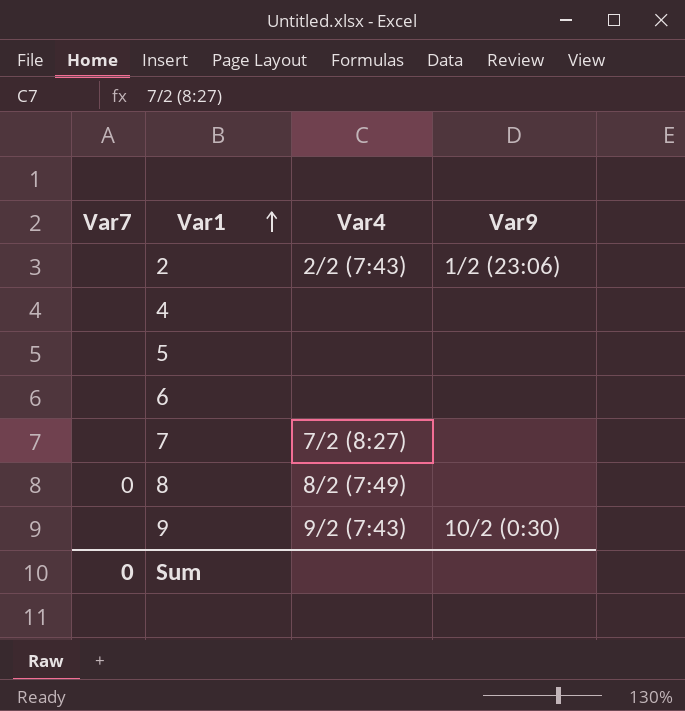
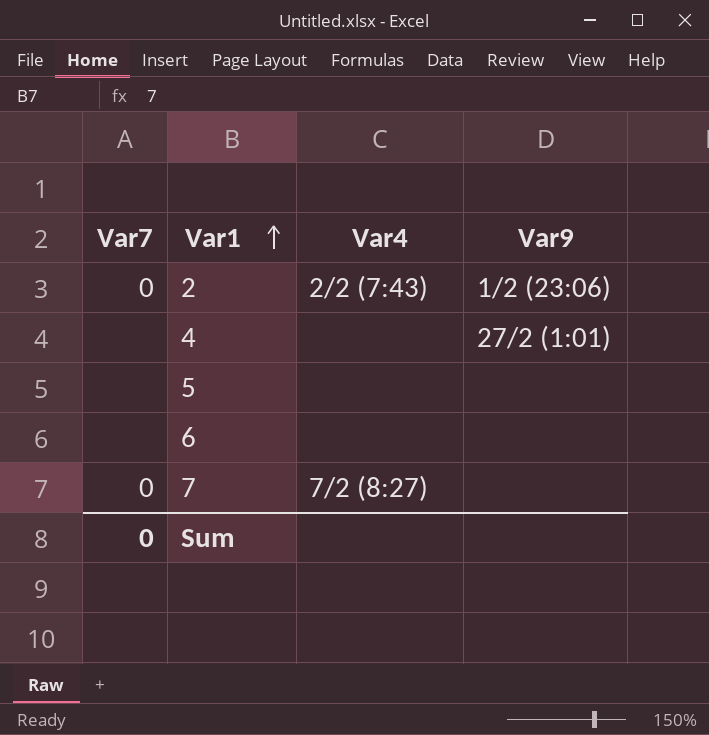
row 8: 0 | 8/2 (7:49) | none -> none
row 9: none | 9/2 (7:43) | 10/2 (0:30) -> none
2 | Var7: none -> 0
4 | Var9: none -> 27/2 (1:01)
7 | Var7: none -> 0

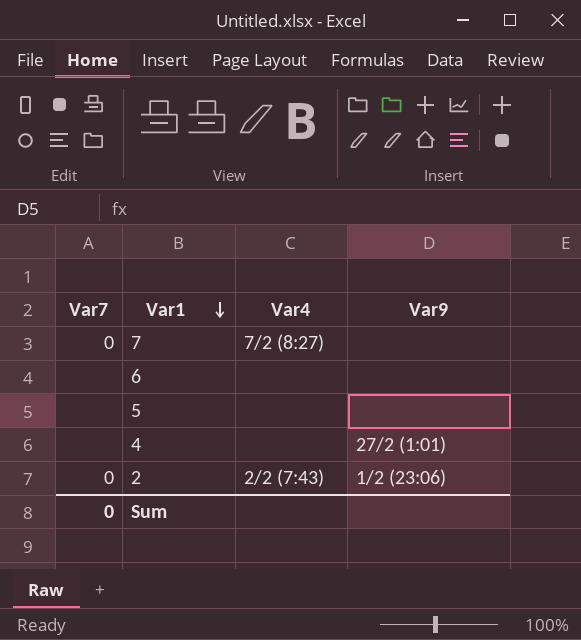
row order: Var1 ascending -> Var1 descending

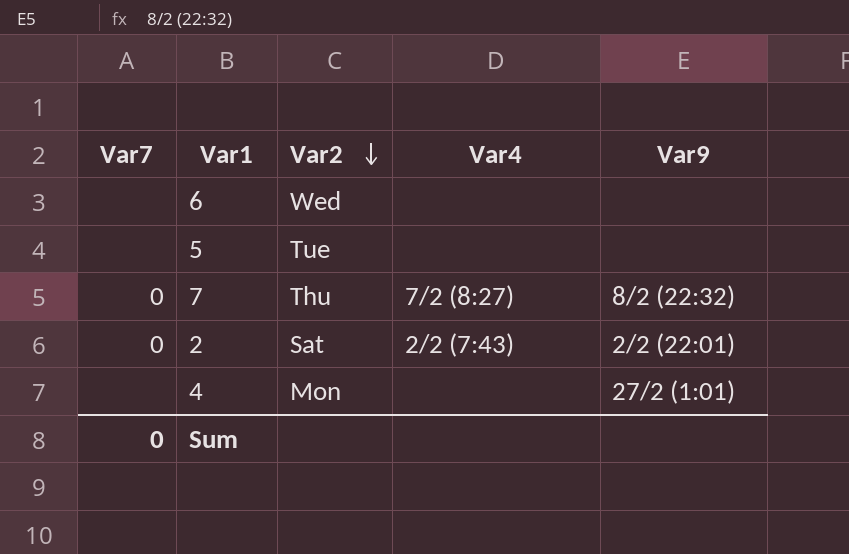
row order: Var1 descending -> Var2 descending
column Var2 | position: none -> 3
7 | Var9: none -> 8/2 (22:32)
2 | Var9: 1/2 (23:06) -> 2/2 (22:01)

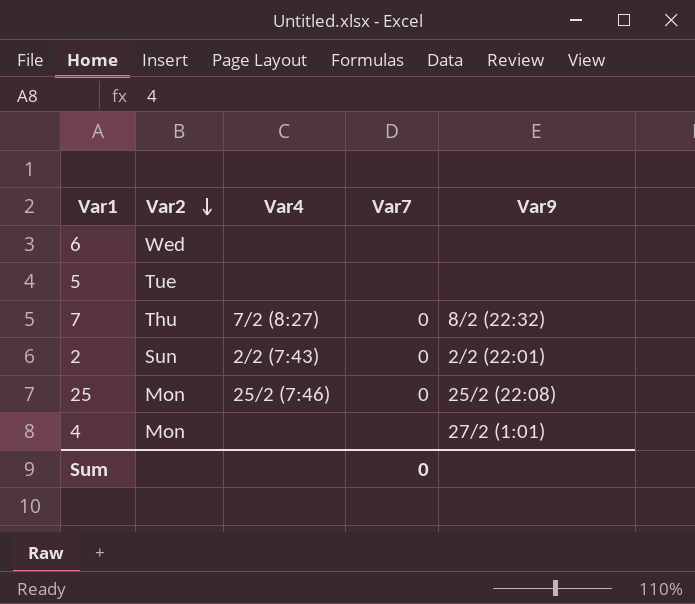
column Var7 | position: 1 -> 4
2 | Var2: Sat -> Sun
row 25: none -> Mon | 25/2 (7:46) | 0 | 25/2 (22:08)

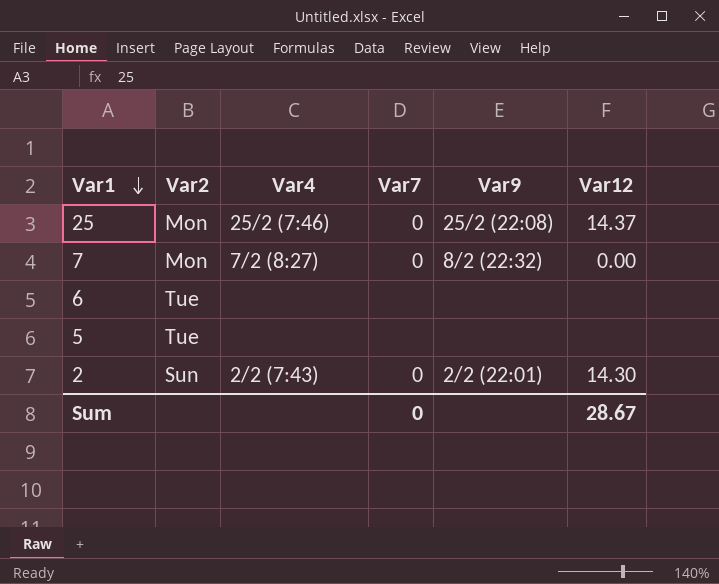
row order: Var2 descending -> Var1 descending
column Var12 | position: none -> 6
row 4: Mon | none | none | 27/2 (1:01) -> none
7 | Var2: Thu -> Mon
6 | Var2: Wed -> Tue

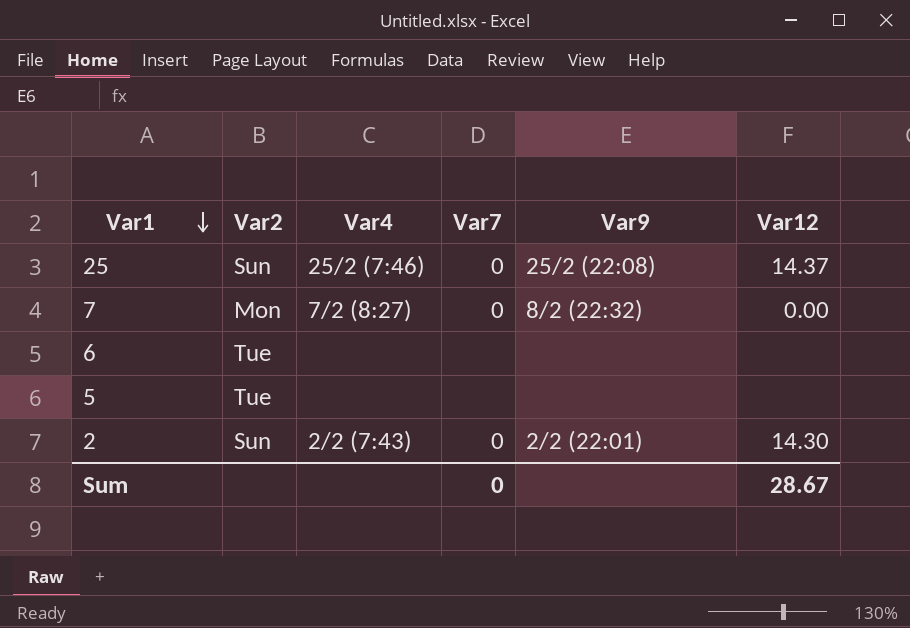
25 | Var2: Mon -> Sun

